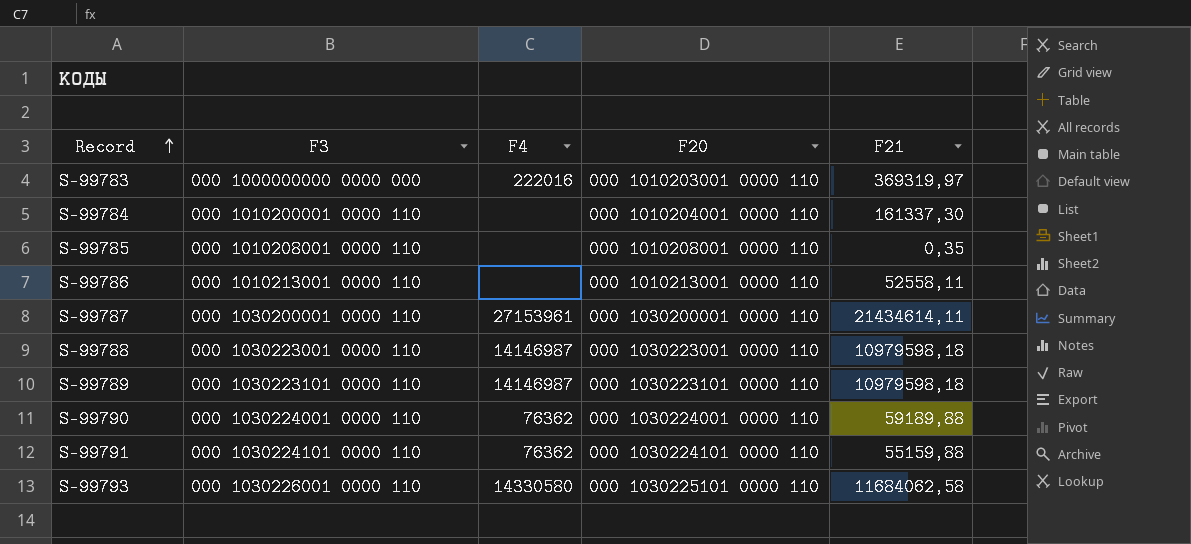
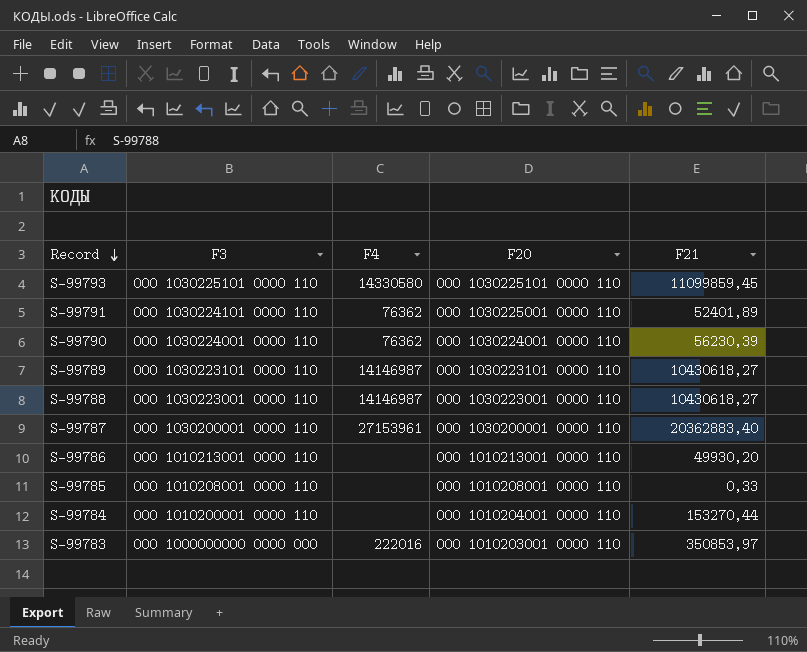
row order: Record ascending -> Record descending
S-99793 | F3: 000 1030226001 0000 110 -> 000 1030225101 0000 110
S-99793 | F21: 11684062,58 -> 11099859,45
S-99791 | F20: 000 1030224101 0000 110 -> 000 1030225001 0000 110
S-99791 | F21: 55159,88 -> 52401,89
S-99790 | F21: 59189,88 -> 56230,39
S-99789 | F21: 10979598,18 -> 10430618,27
S-99788 | F21: 10979598,18 -> 10430618,27
S-99787 | F21: 21434614,11 -> 20362883,40
S-99786 | F21: 52558,11 -> 49930,20
S-99785 | F21: 0,35 -> 0,33
S-99784 | F21: 161337,30 -> 153270,44
S-99783 | F21: 369319,97 -> 350853,97

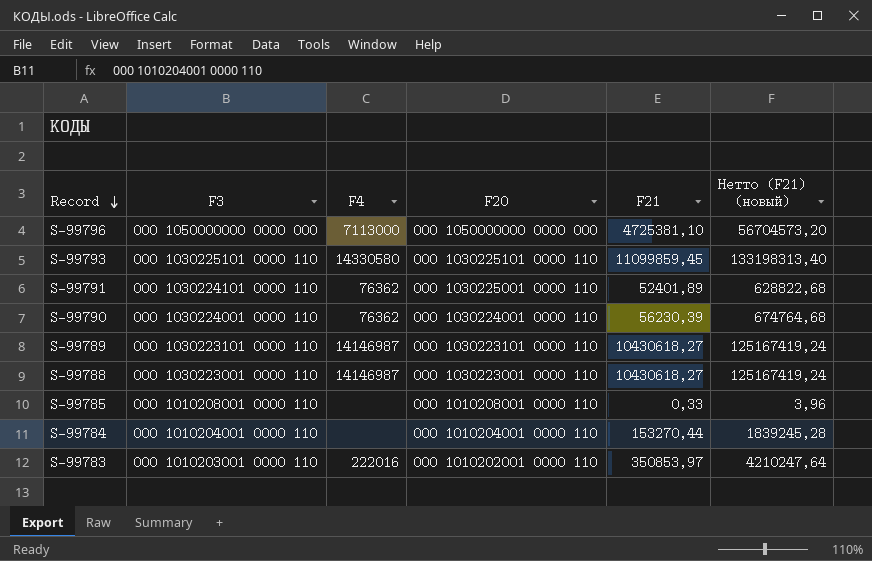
column Нетто (F21) (новый) | formula: none -> [F21] * 12
row S-99787: 000 1030200001 0000 110 | 27153961 | 000 1030200001 0000 110 | 20362883,40 -> none
row S-99786: 000 1010213001 0000 110 | none | 000 1010213001 0000 110 | 49930,20 -> none
row S-99796: none -> 000 1050000000 0000 000 | 7113000 | 000 1050000000 0000 000 | 4725381,10 | 56704573,20
S-99784 | F3: 000 1010200001 0000 110 -> 000 1010204001 0000 110
S-99783 | F3: 000 1000000000 0000 000 -> 000 1010203001 0000 110
S-99783 | F20: 000 1010203001 0000 110 -> 000 1010202001 0000 110

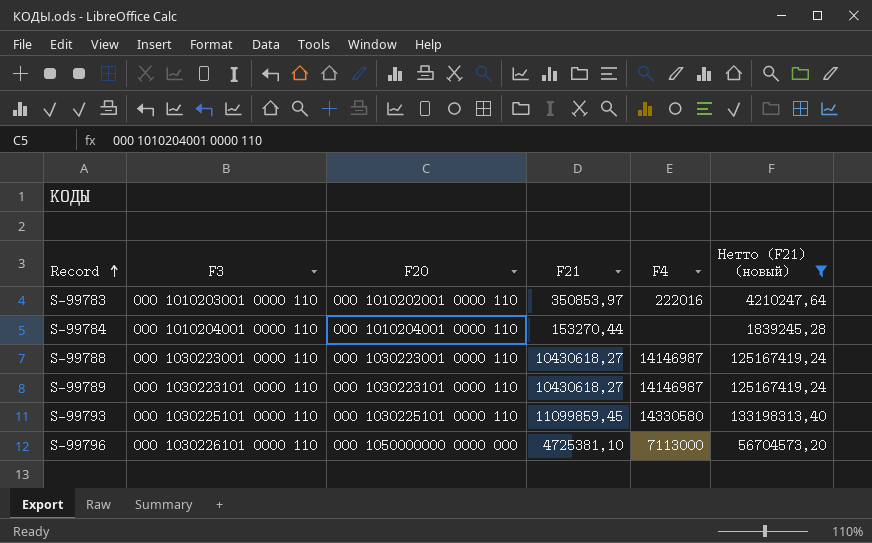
filter: none -> Нетто (F21) (новый) >= 1839245,28
row order: Record descending -> Record ascending
column F4 | position: 3 -> 5
S-99796 | F3: 000 1050000000 0000 000 -> 000 1030226101 0000 110

